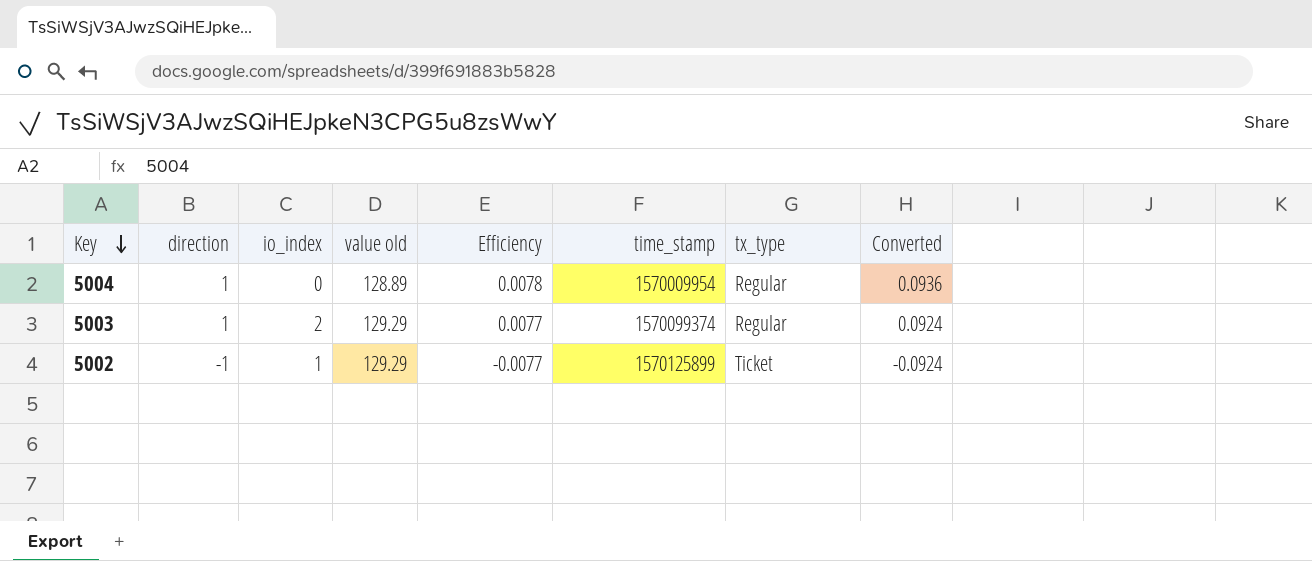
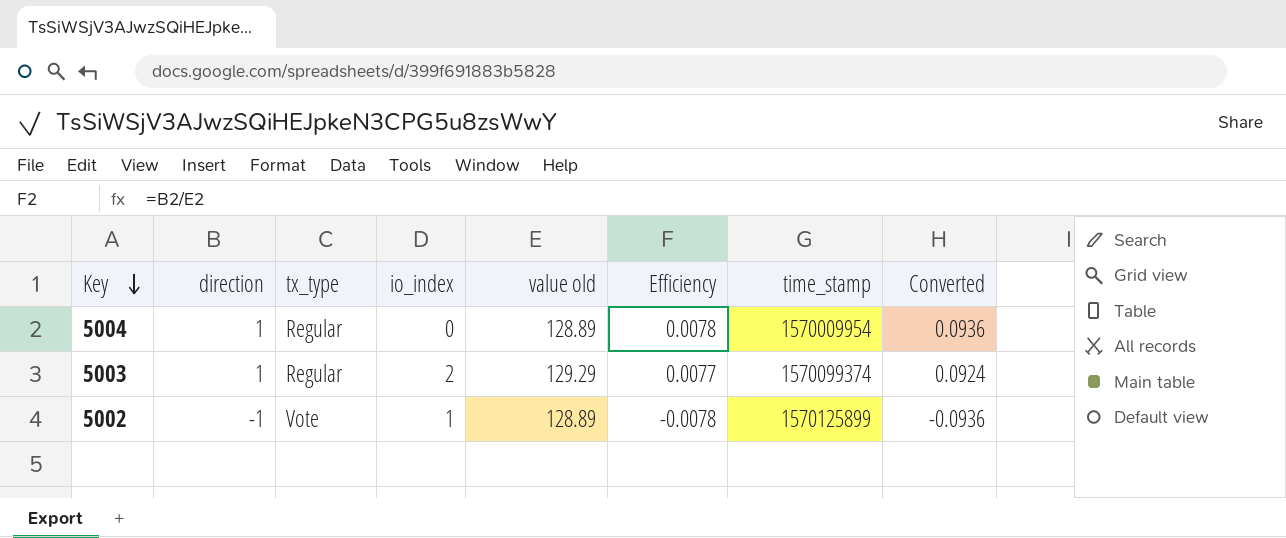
column tx_type | position: 7 -> 3
5002 | tx_type: Ticket -> Vote
5002 | value old: 129.29 -> 128.89
5002 | Efficiency: -0.0077 -> -0.0078
5002 | Converted: -0.0924 -> -0.0936

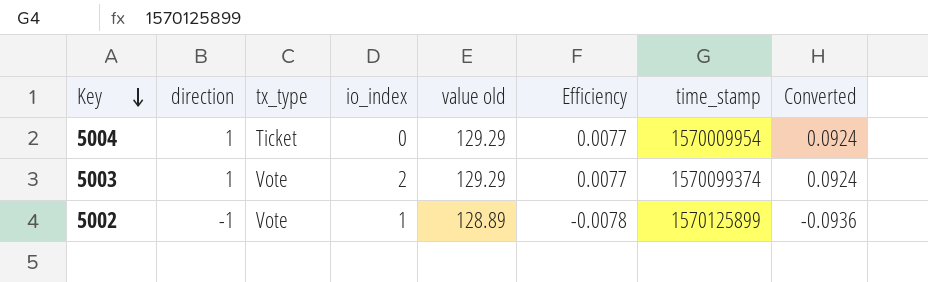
5004 | tx_type: Regular -> Ticket
5004 | value old: 128.89 -> 129.29
5004 | Efficiency: 0.0078 -> 0.0077
5004 | Converted: 0.0936 -> 0.0924
5003 | tx_type: Regular -> Vote

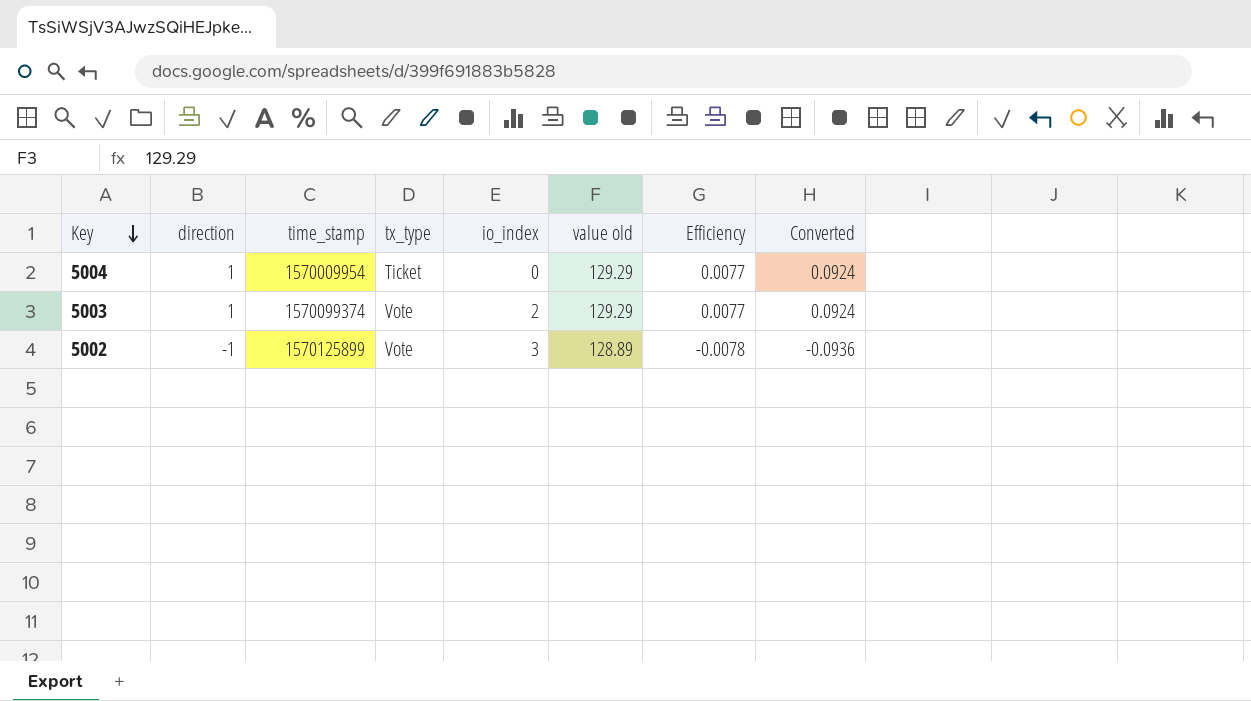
column time_stamp | position: 7 -> 3
5002 | io_index: 1 -> 3

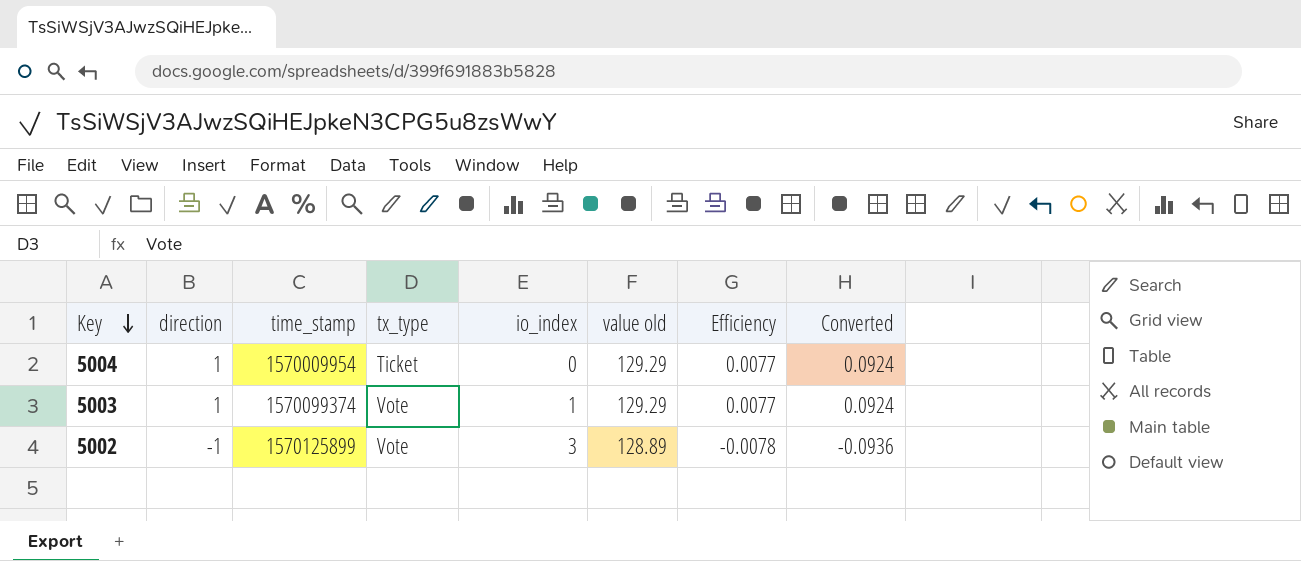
5003 | io_index: 2 -> 1

